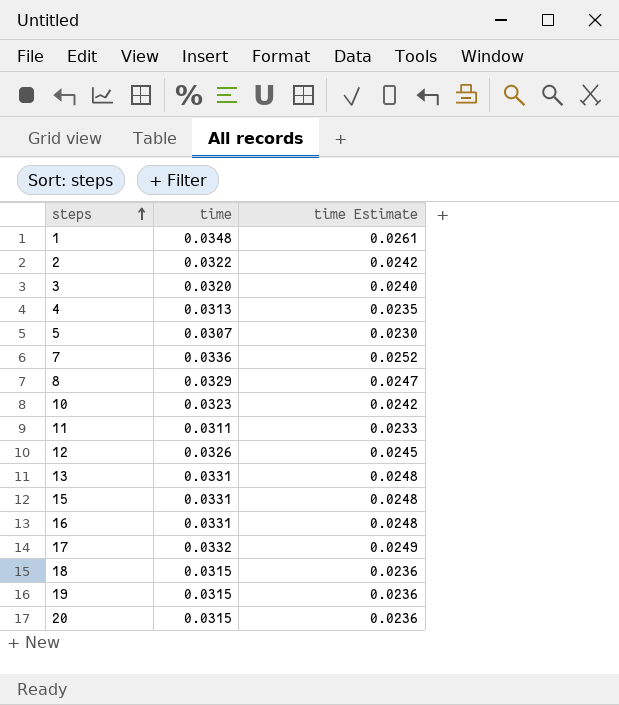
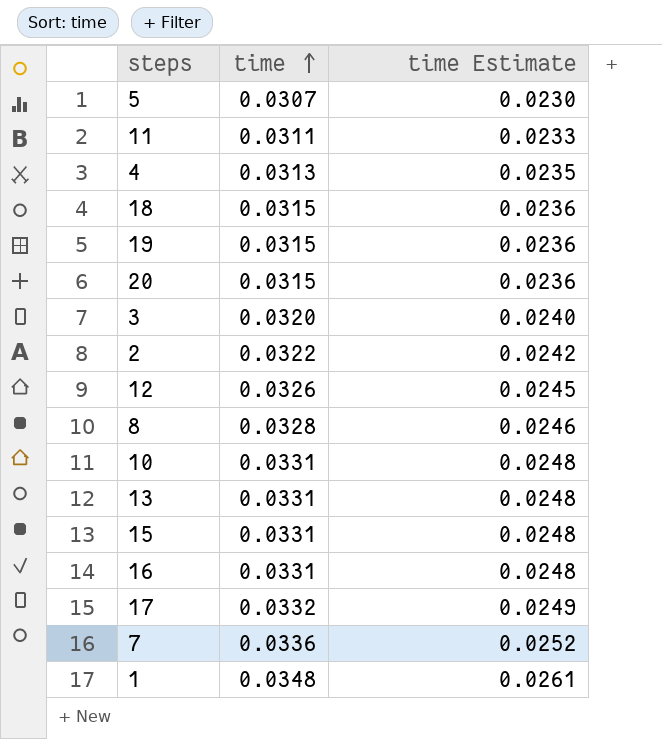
row order: steps ascending -> time ascending
8 | time: 0.0329 -> 0.0328
8 | time Estimate: 0.0247 -> 0.0246
10 | time: 0.0323 -> 0.0331
10 | time Estimate: 0.0242 -> 0.0248

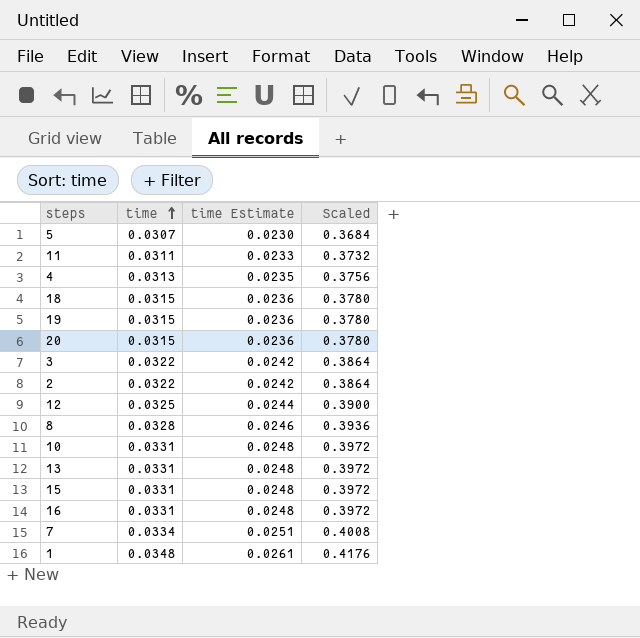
column Scaled | formula: none -> [time] * 12
row 17: 0.0332 | 0.0249 -> none
3 | time: 0.0320 -> 0.0322
3 | time Estimate: 0.0240 -> 0.0242
12 | time: 0.0326 -> 0.0325
12 | time Estimate: 0.0245 -> 0.0244
7 | time: 0.0336 -> 0.0334
7 | time Estimate: 0.0252 -> 0.0251

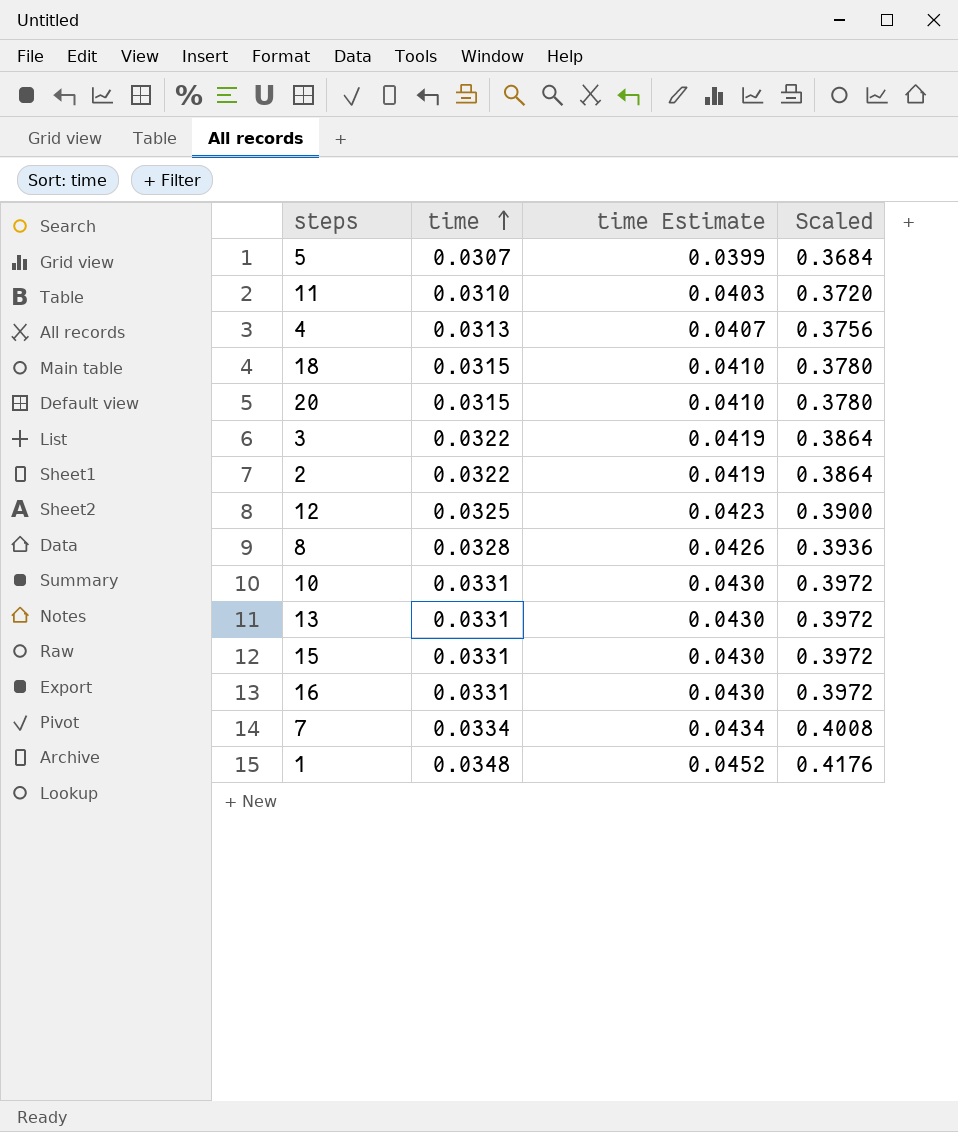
column time Estimate | formula: [time] * 0.75 -> [time] * 1.3
row 19: 0.0315 | 0.0236 | 0.3780 -> none
11 | time: 0.0311 -> 0.0310
11 | Scaled: 0.3732 -> 0.3720

